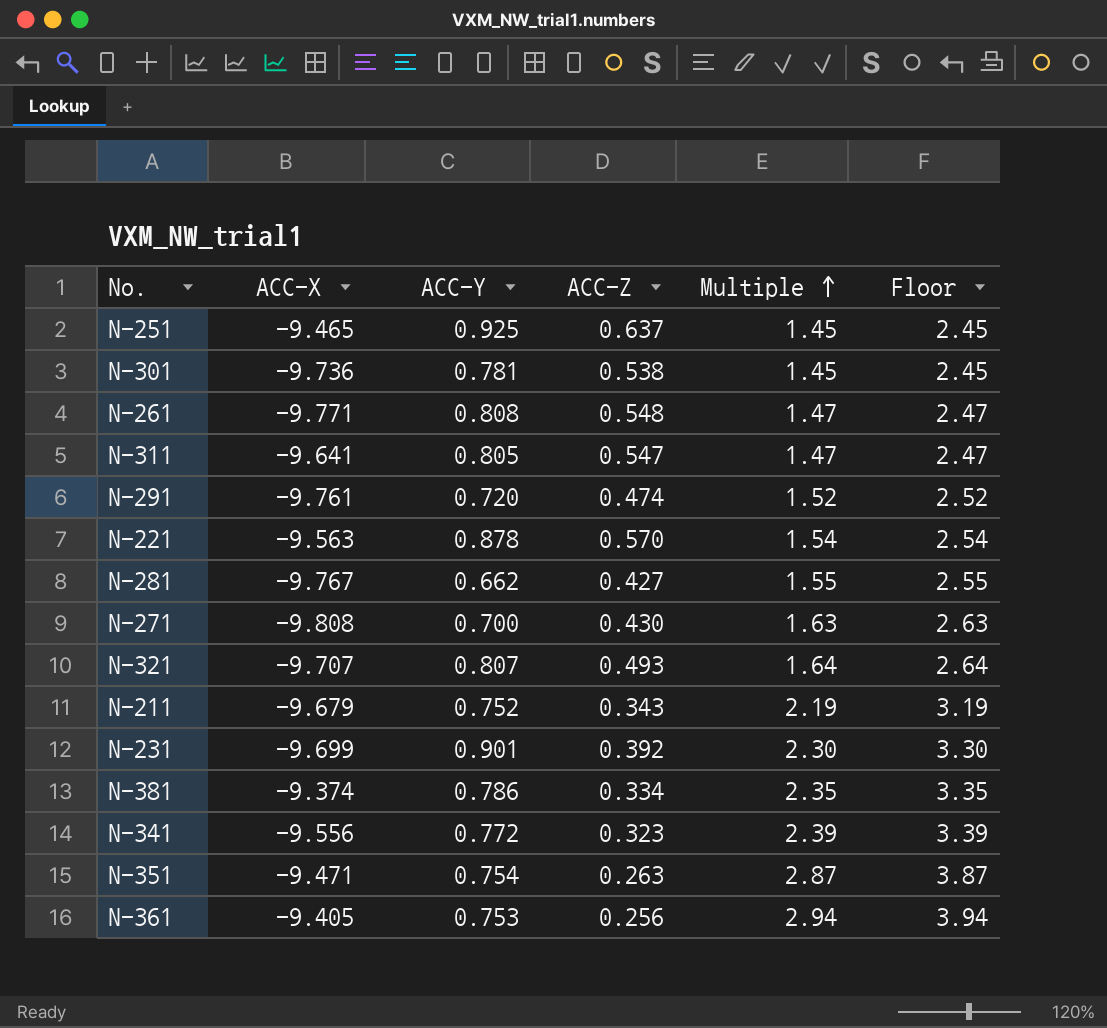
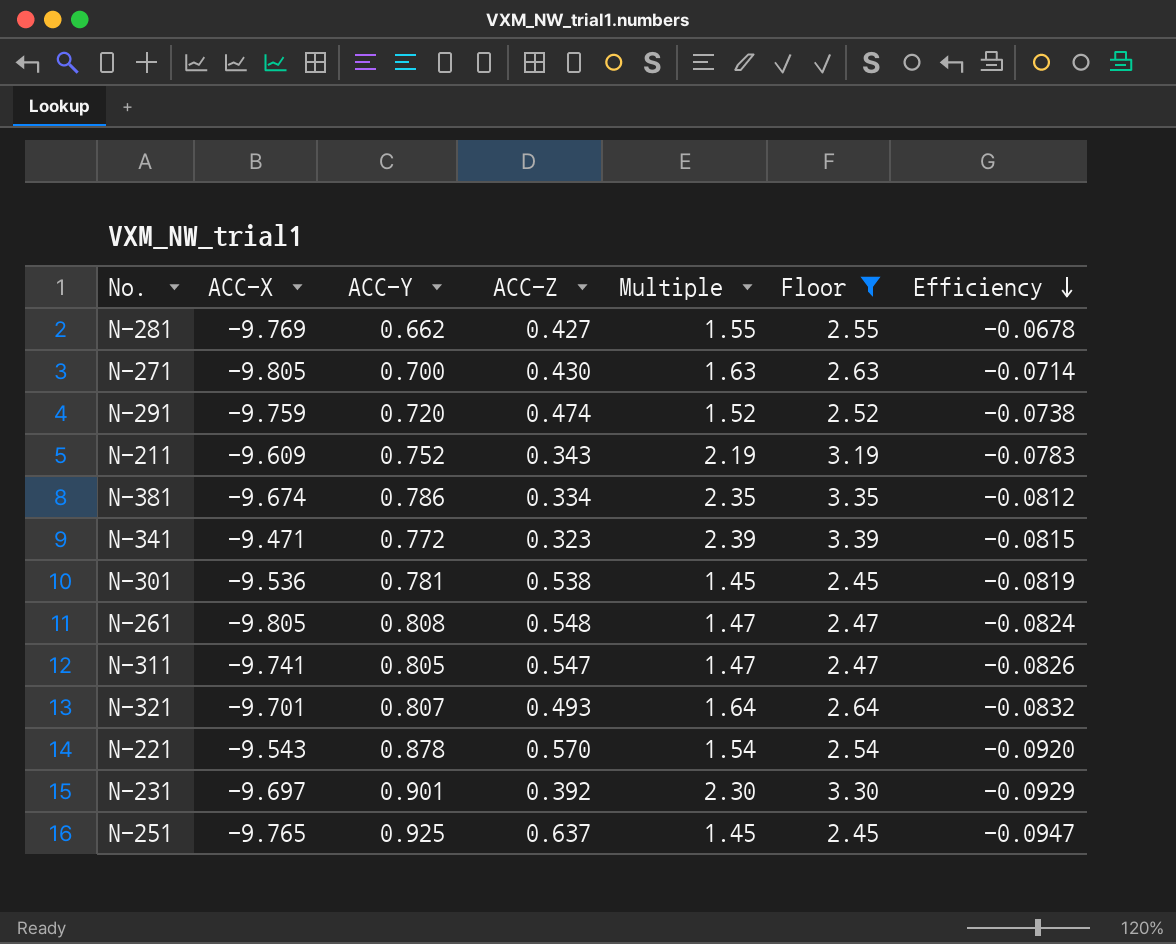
filter: none -> Floor <= 3.39
row order: Multiple ascending -> Efficiency descending
column Efficiency | formula: none -> [ACC-Y] / [ACC-X]
N-281 | ACC-X: -9.767 -> -9.769
N-271 | ACC-X: -9.808 -> -9.805
N-291 | ACC-X: -9.761 -> -9.759
N-211 | ACC-X: -9.679 -> -9.609
N-381 | ACC-X: -9.374 -> -9.674
N-341 | ACC-X: -9.556 -> -9.471
N-301 | ACC-X: -9.736 -> -9.536
N-261 | ACC-X: -9.771 -> -9.805
N-311 | ACC-X: -9.641 -> -9.741
N-321 | ACC-X: -9.707 -> -9.701
N-221 | ACC-X: -9.563 -> -9.543
N-231 | ACC-X: -9.699 -> -9.697
N-251 | ACC-X: -9.465 -> -9.765

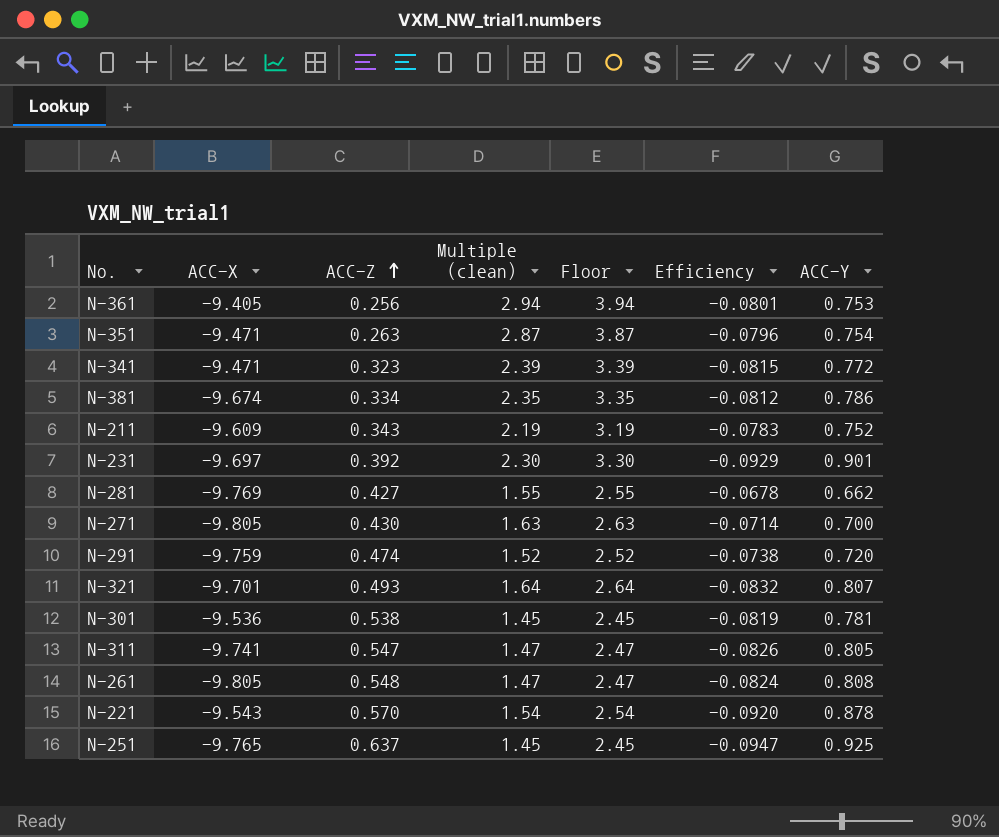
filter: Floor <= 3.39 -> none
row order: Efficiency descending -> ACC-Z ascending
column name: Multiple -> Multiple (clean)
column ACC-Y | position: 3 -> 7

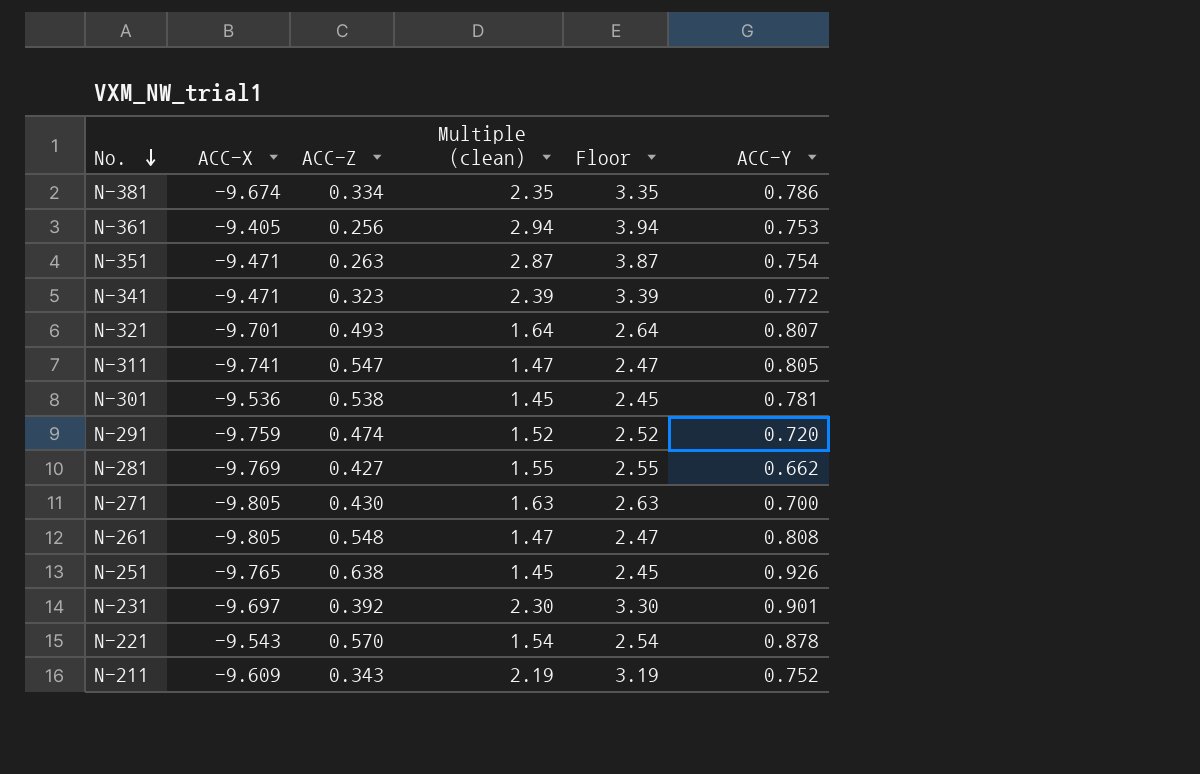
row order: ACC-Z ascending -> No. descending
column Efficiency | formula: [ACC-Y] / [ACC-X] -> none
N-251 | ACC-Z: 0.637 -> 0.638
N-251 | ACC-Y: 0.925 -> 0.926

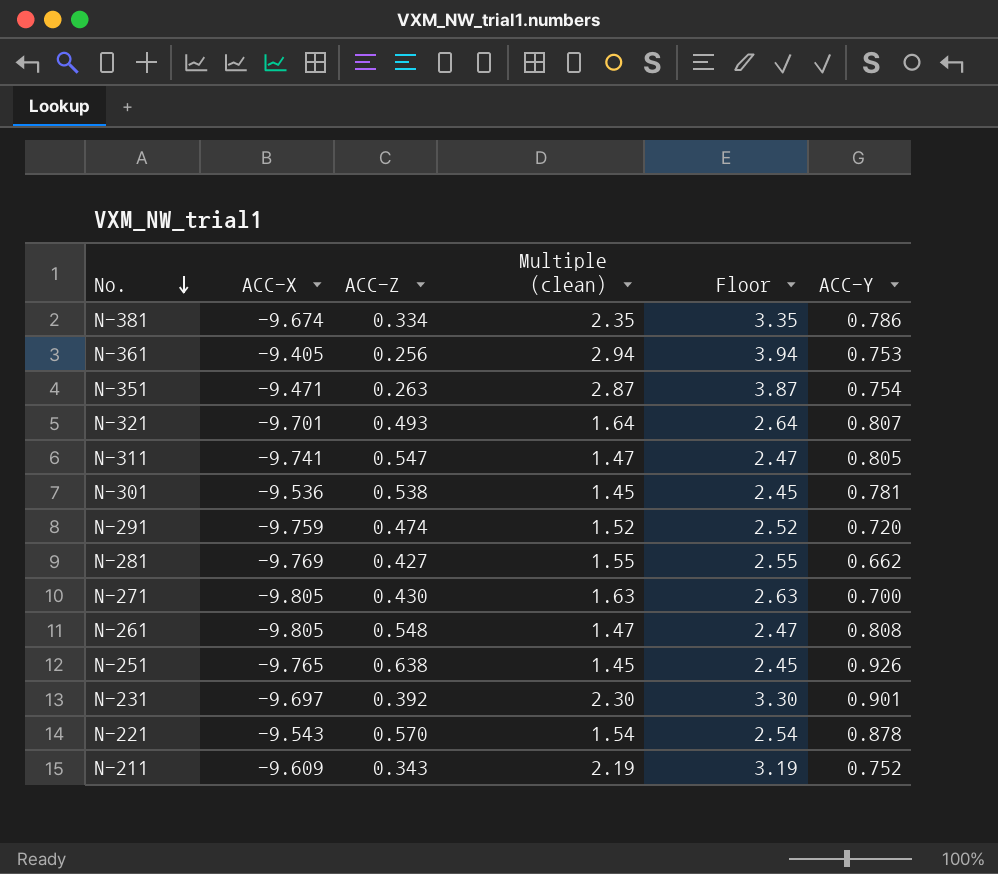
row N-341: -9.471 | 0.323 | 2.39 | 3.39 | 0.772 -> none

